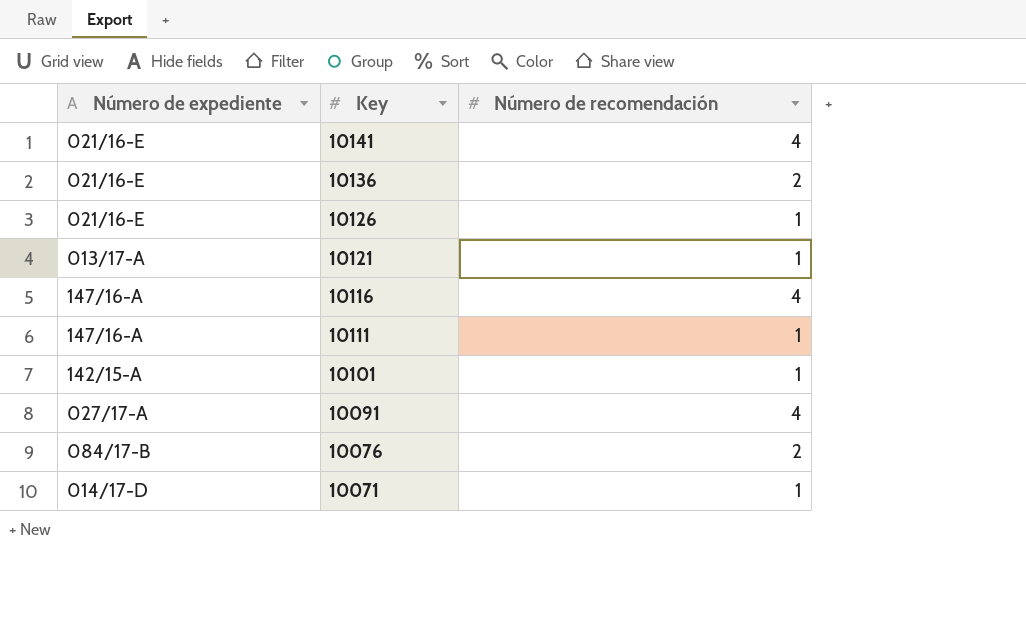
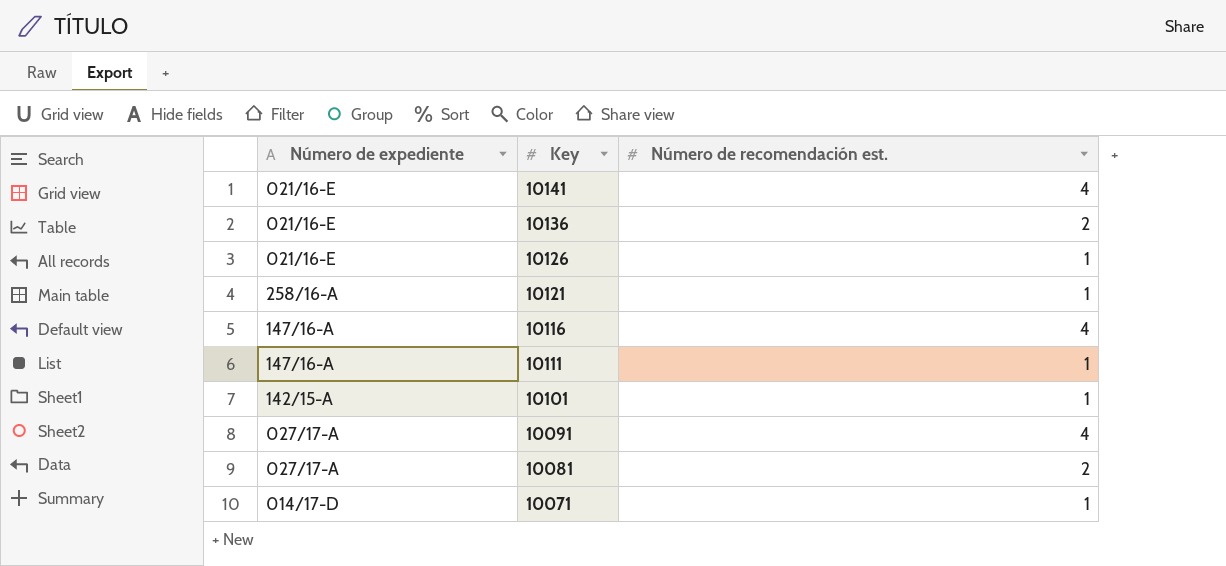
column name: Número de recomendación -> Número de recomendación est.
row 10076: 084/17-B | 2 -> none
10121 | Número de expediente: 013/17-A -> 258/16-A
row 10081: none -> 027/17-A | 2

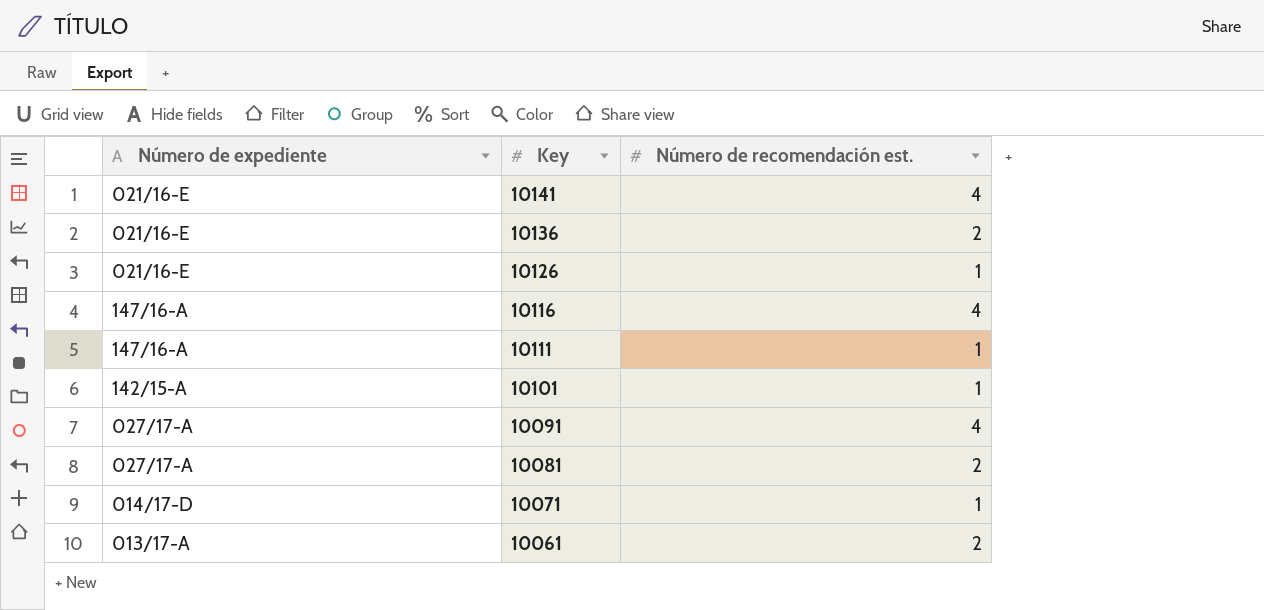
row 10121: 258/16-A | 1 -> none
row 10061: none -> 013/17-A | 2

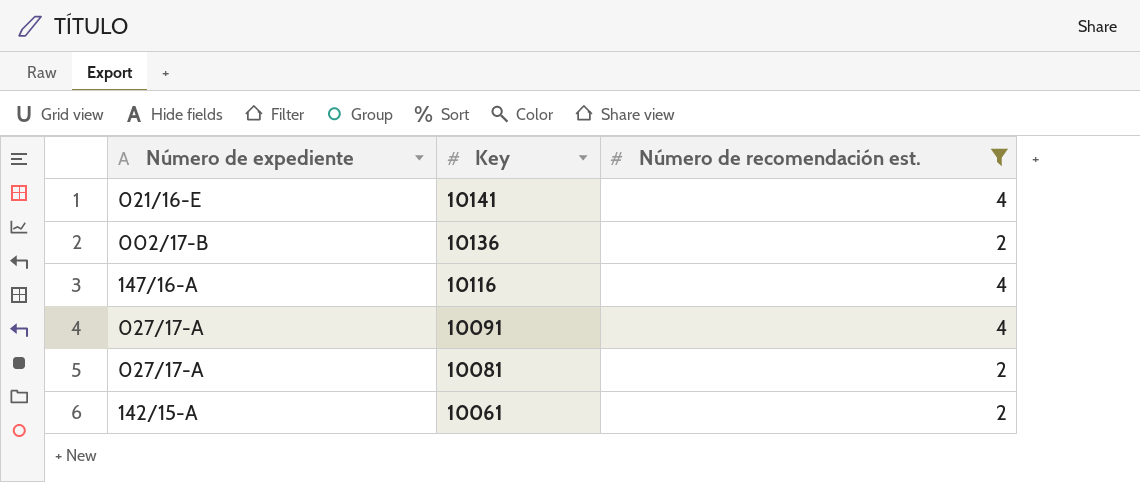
filter: none -> Número de recomendación est. != 1
10136 | Número de expediente: 021/16-E -> 002/17-B
10061 | Número de expediente: 013/17-A -> 142/15-A

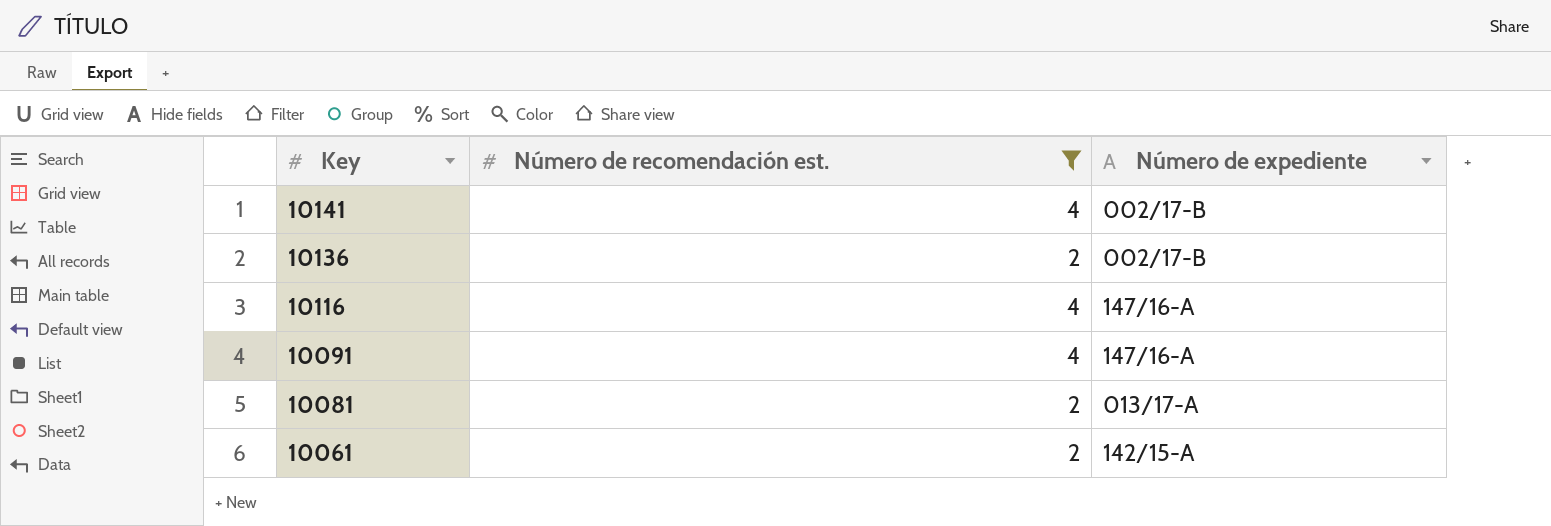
column Número de expediente | position: 1 -> 3
10141 | Número de expediente: 021/16-E -> 002/17-B
10091 | Número de expediente: 027/17-A -> 147/16-A
10081 | Número de expediente: 027/17-A -> 013/17-A

